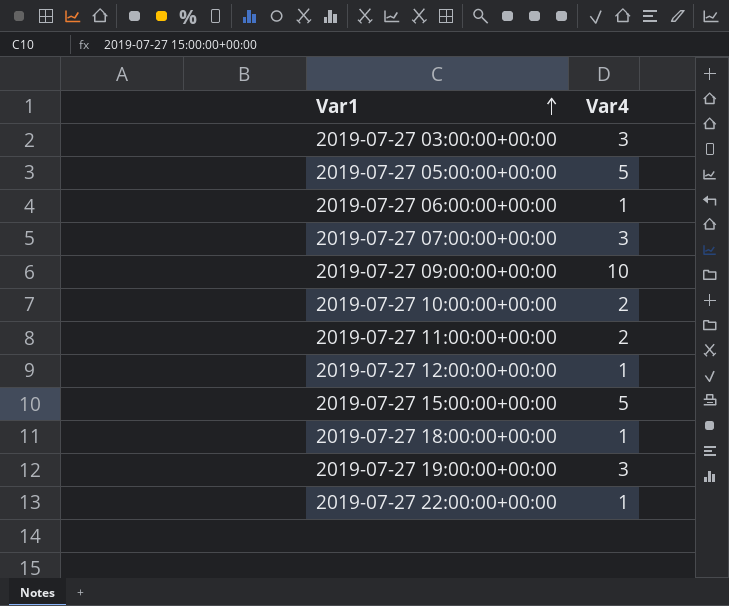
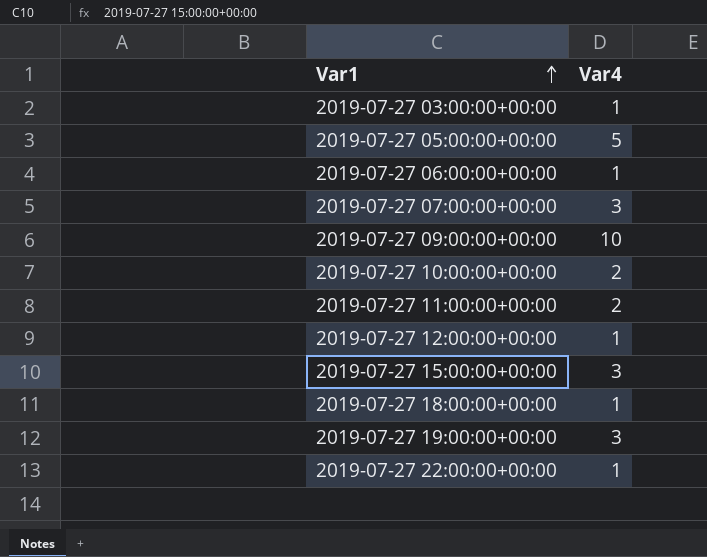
2019-07-27 03:00:00+00:00 | Var4: 3 -> 1
2019-07-27 15:00:00+00:00 | Var4: 5 -> 3

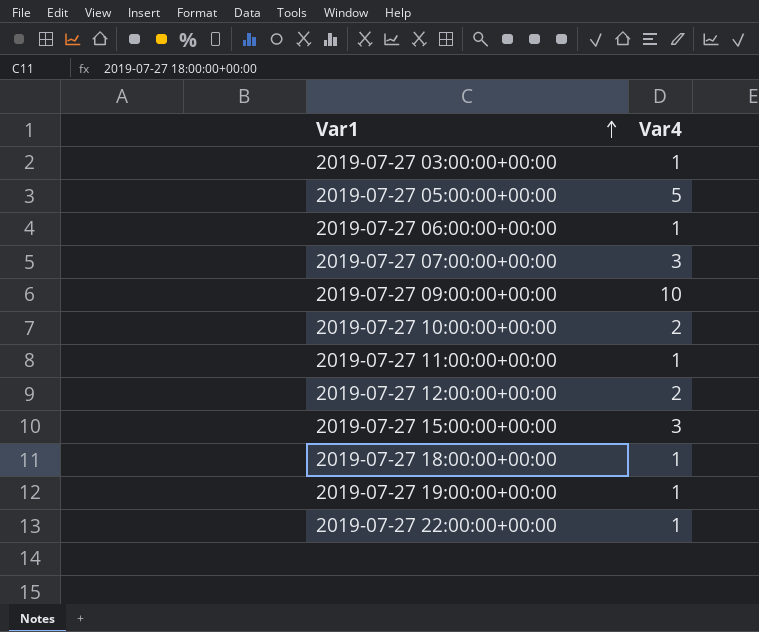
2019-07-27 11:00:00+00:00 | Var4: 2 -> 1
2019-07-27 12:00:00+00:00 | Var4: 1 -> 2
2019-07-27 19:00:00+00:00 | Var4: 3 -> 1

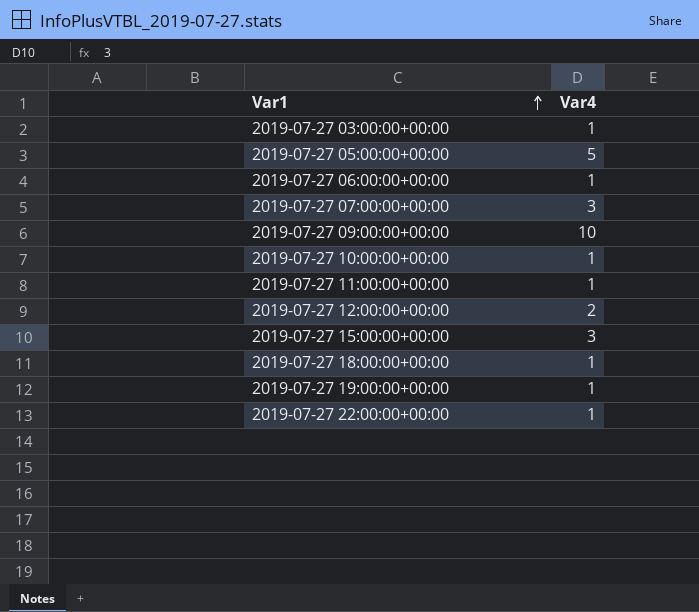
2019-07-27 10:00:00+00:00 | Var4: 2 -> 1

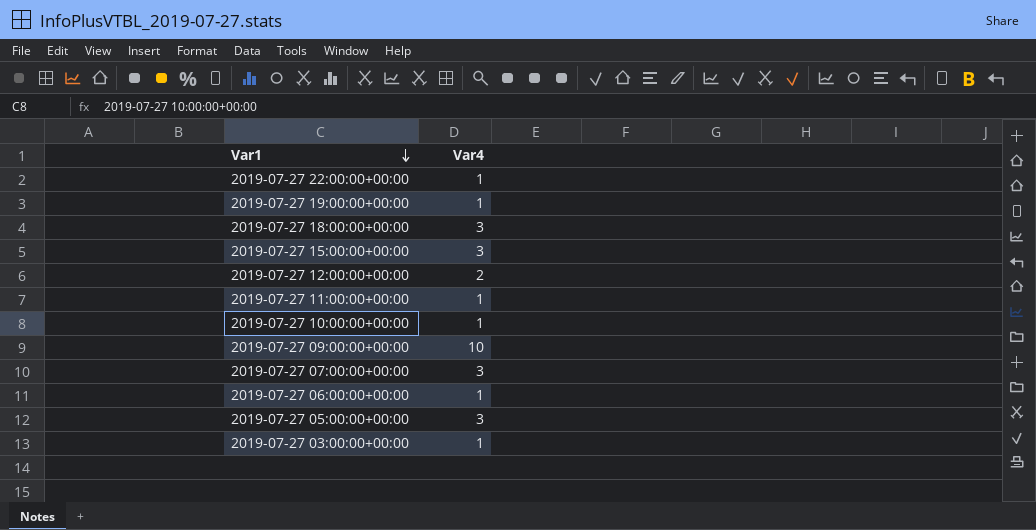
row order: Var1 ascending -> Var1 descending
2019-07-27 18:00:00+00:00 | Var4: 1 -> 3
2019-07-27 05:00:00+00:00 | Var4: 5 -> 3

